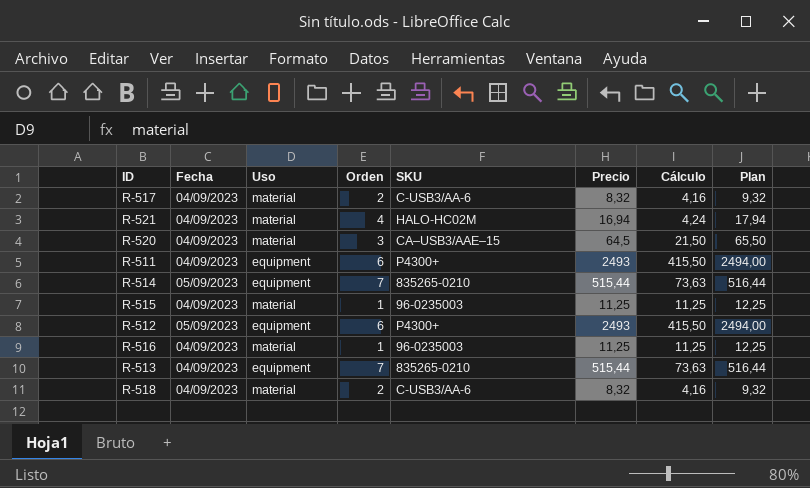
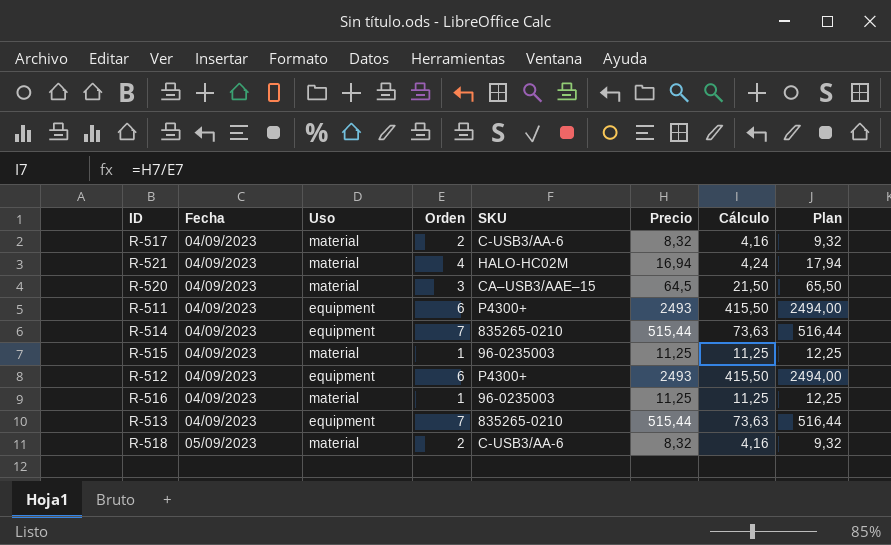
R-514 | Fecha: 05/09/2023 -> 04/09/2023
R-512 | Fecha: 05/09/2023 -> 04/09/2023
R-518 | Fecha: 04/09/2023 -> 05/09/2023

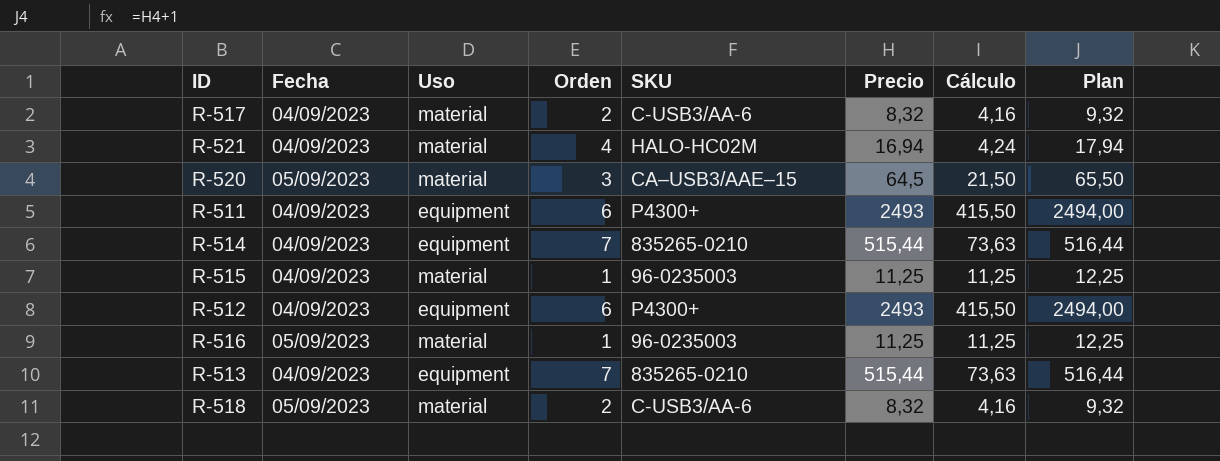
R-520 | Fecha: 04/09/2023 -> 05/09/2023
R-516 | Fecha: 04/09/2023 -> 05/09/2023

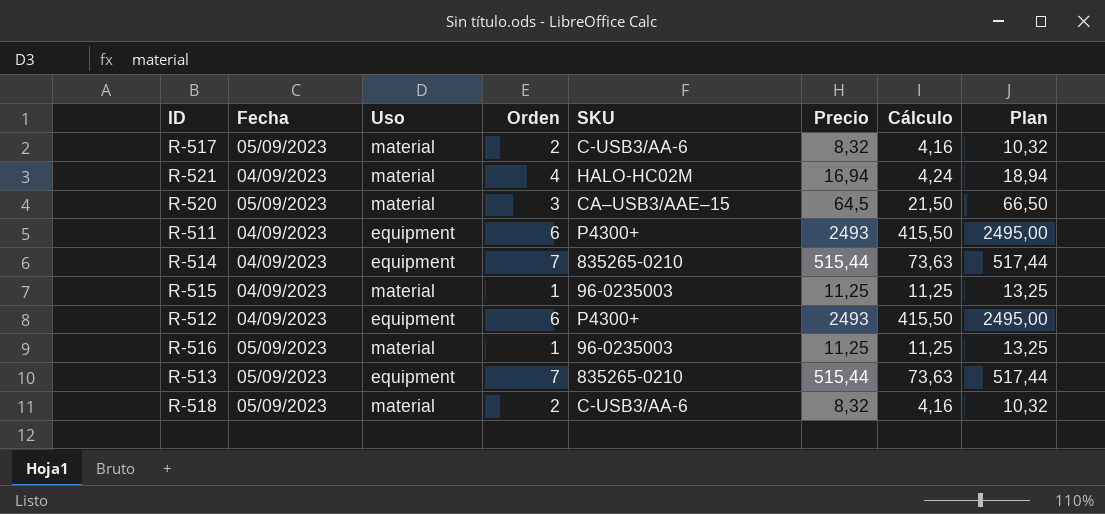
column Plan | formula: [Precio] + 1 -> [Precio] + 2
R-517 | Fecha: 04/09/2023 -> 05/09/2023
R-513 | Fecha: 04/09/2023 -> 05/09/2023

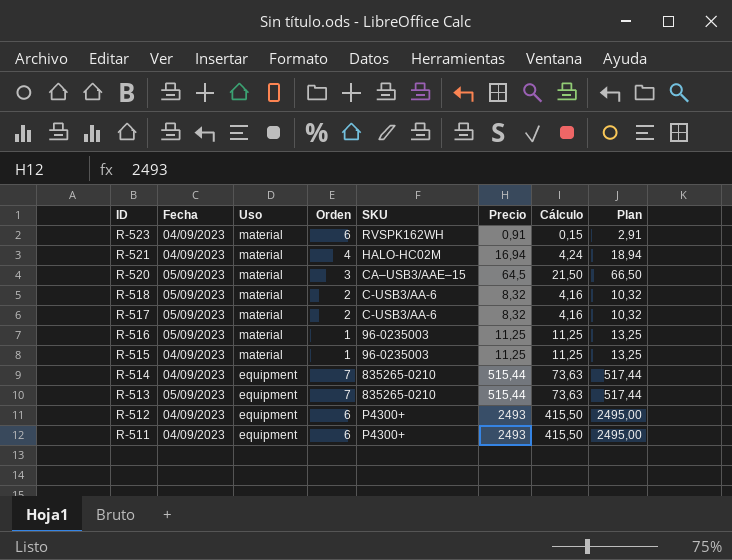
row order: none -> ID descending
row R-523: none -> 04/09/2023 | material | 6 | RVSPK162WH | 0,91 | 0,15 | 2,91

